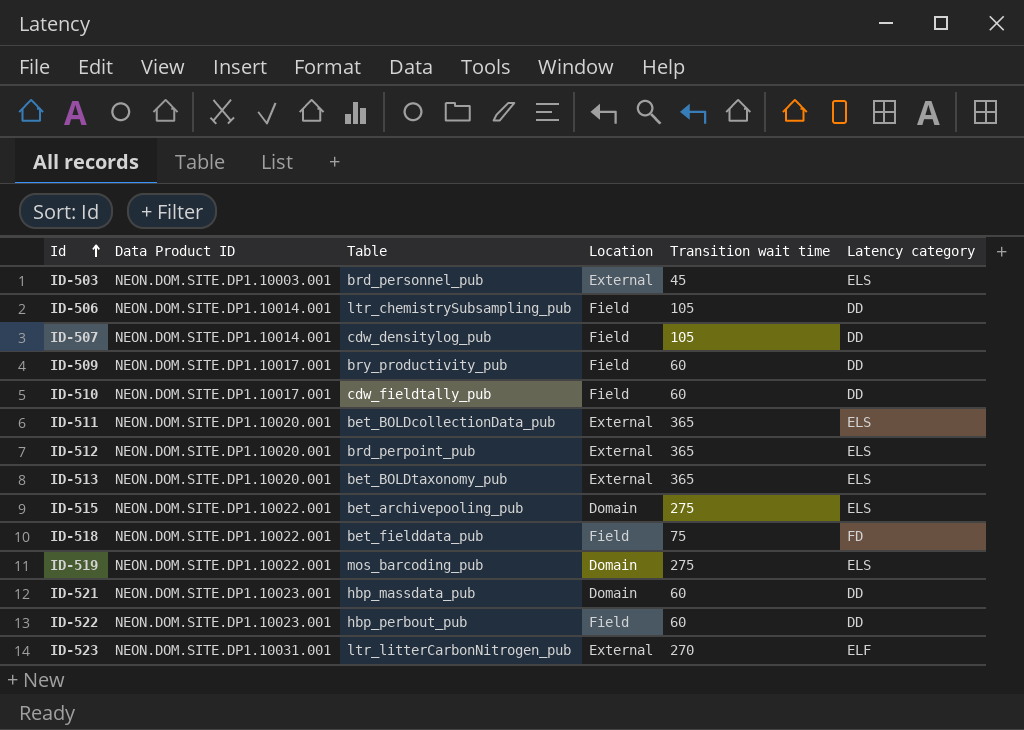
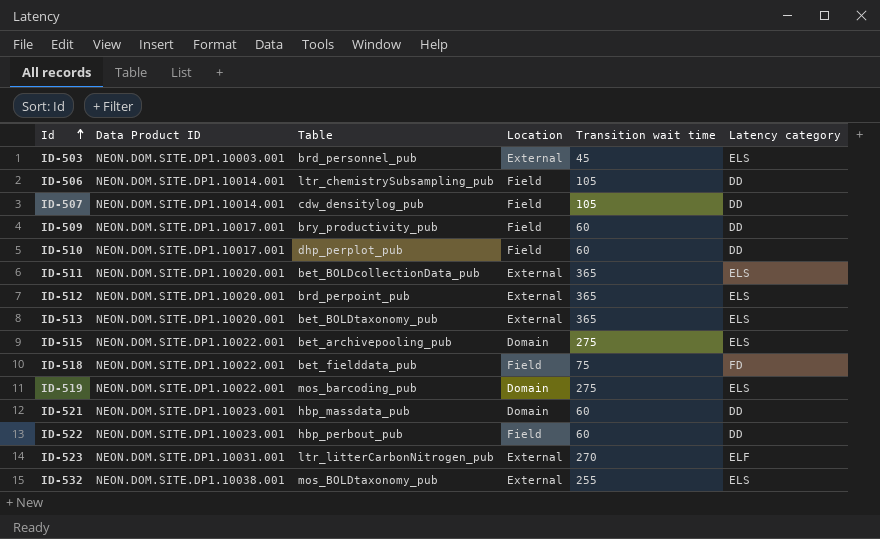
ID-510 | Table: cdw_fieldtally_pub -> dhp_perplot_pub
row ID-532: none -> NEON.DOM.SITE.DP1.10038.001 | mos_BOLDtaxonomy_pub | External | 255 | ELS

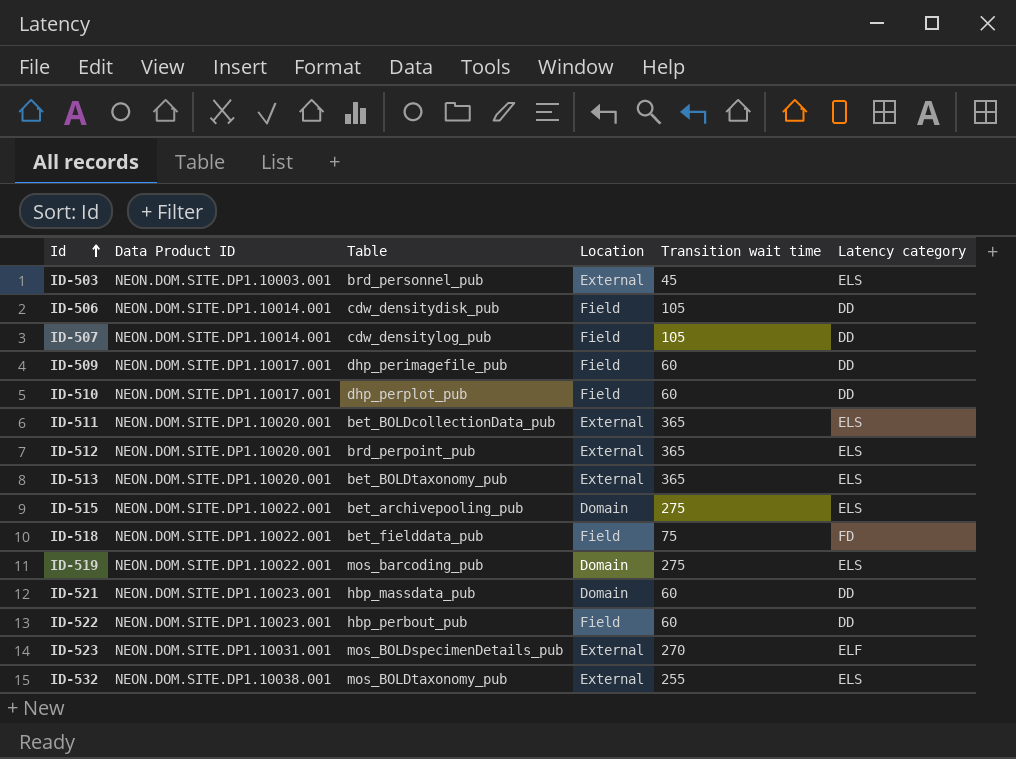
ID-506 | Table: ltr_chemistrySubsampling_pub -> cdw_densitydisk_pub
ID-509 | Table: bry_productivity_pub -> dhp_perimagefile_pub
ID-523 | Table: ltr_litterCarbonNitrogen_pub -> mos_BOLDspecimenDetails_pub

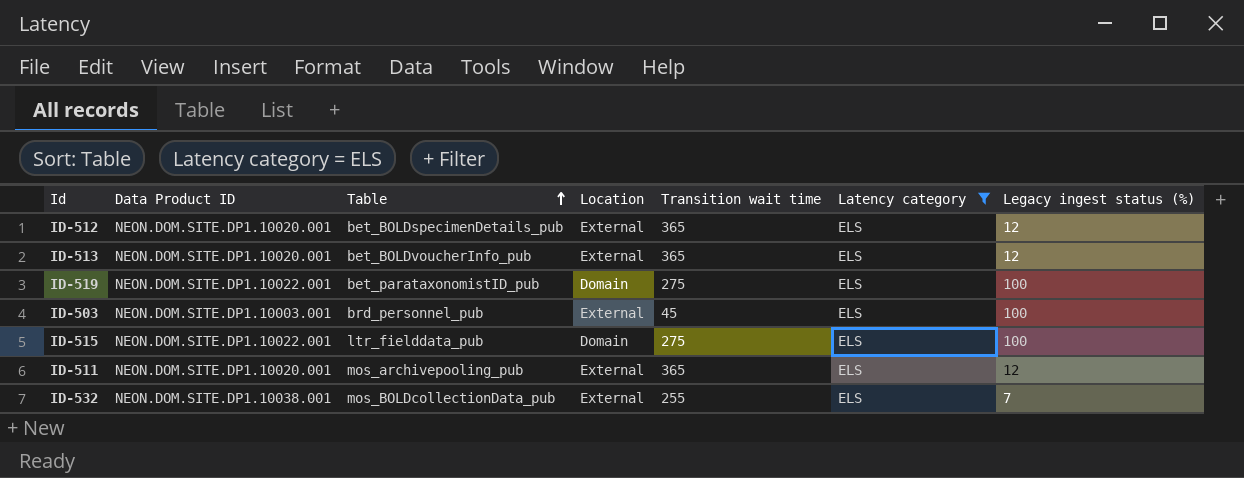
filter: none -> Latency category = ELS
row order: Id ascending -> Table ascending
column Legacy ingest status (%) | position: none -> 7
ID-512 | Table: brd_perpoint_pub -> bet_BOLDspecimenDetails_pub
ID-513 | Table: bet_BOLDtaxonomy_pub -> bet_BOLDvoucherInfo_pub
ID-519 | Table: mos_barcoding_pub -> bet_parataxonomistID_pub
ID-515 | Table: bet_archivepooling_pub -> ltr_fielddata_pub
ID-511 | Table: bet_BOLDcollectionData_pub -> mos_archivepooling_pub
ID-532 | Table: mos_BOLDtaxonomy_pub -> mos_BOLDcollectionData_pub

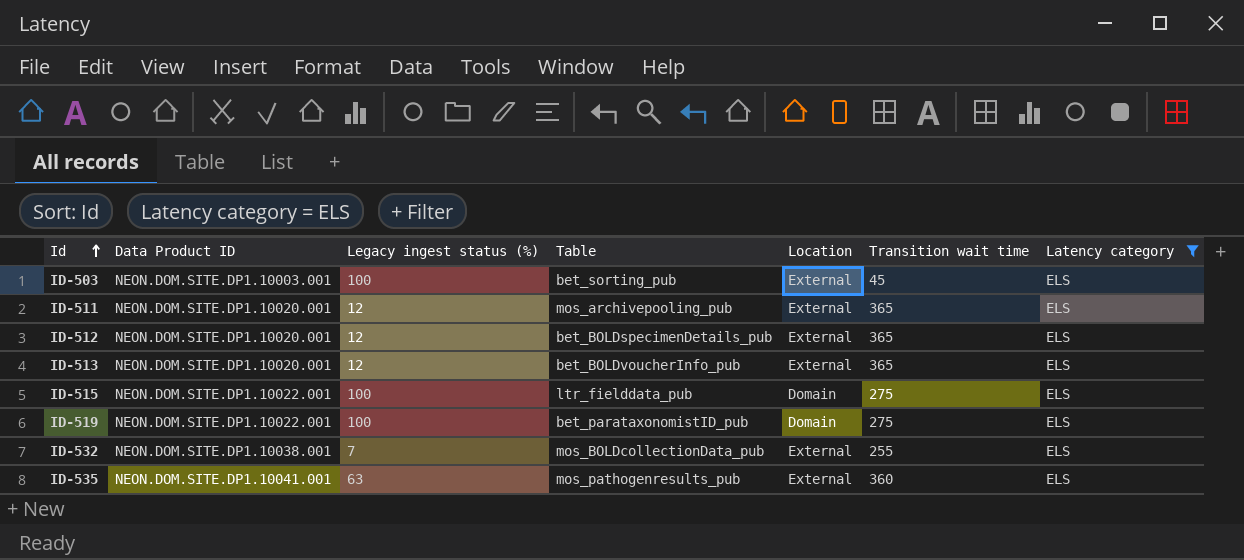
row order: Table ascending -> Id ascending
column Legacy ingest status (%) | position: 7 -> 3
ID-503 | Table: brd_personnel_pub -> bet_sorting_pub
row ID-535: none -> NEON.DOM.SITE.DP1.10041.001 | 63 | mos_pathogenresults_pub | External | 360 | ELS

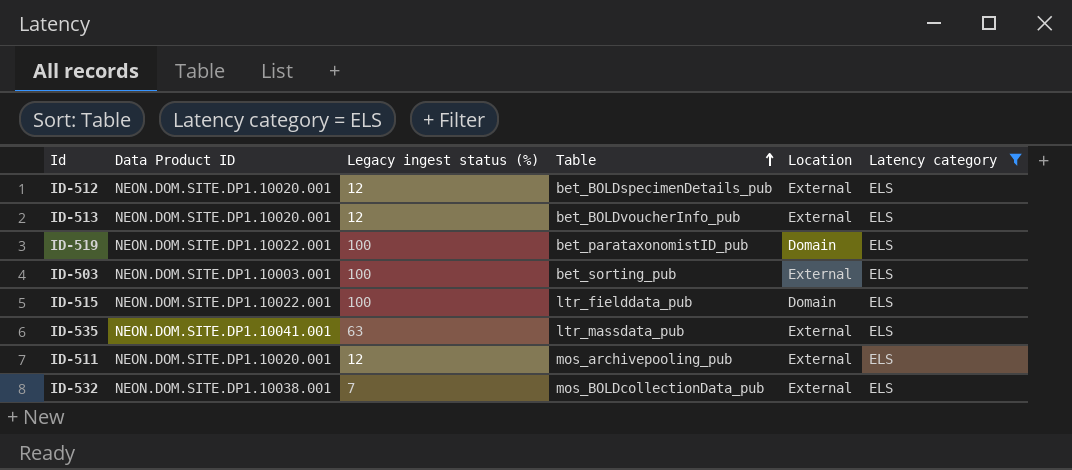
row order: Id ascending -> Table ascending
column Transition wait time | position: 6 -> none
ID-535 | Table: mos_pathogenresults_pub -> ltr_massdata_pub

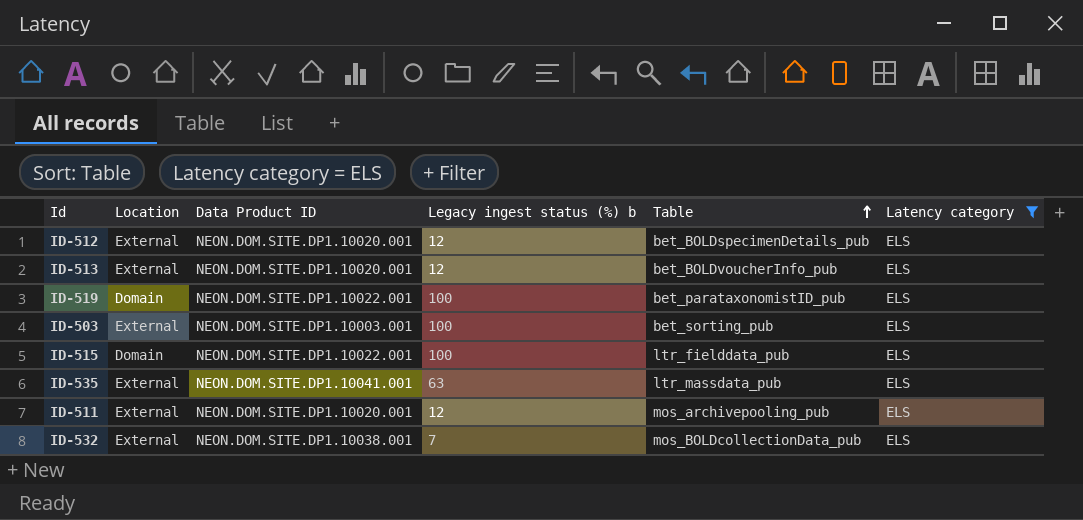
column Location | position: 5 -> 2
column name: Legacy ingest status (%) -> Legacy ingest status (%) b

